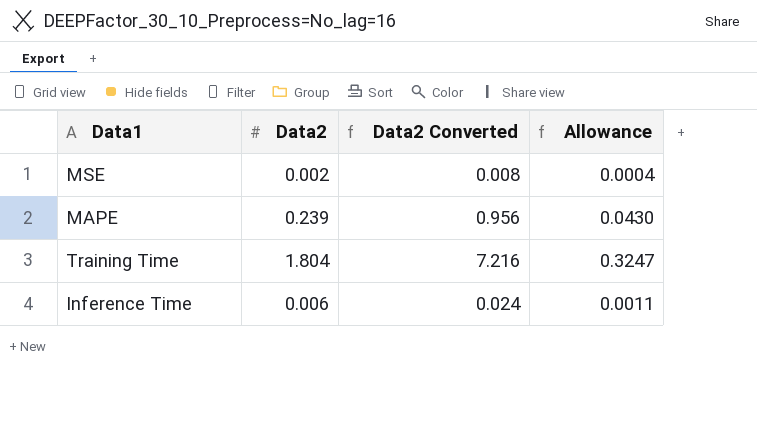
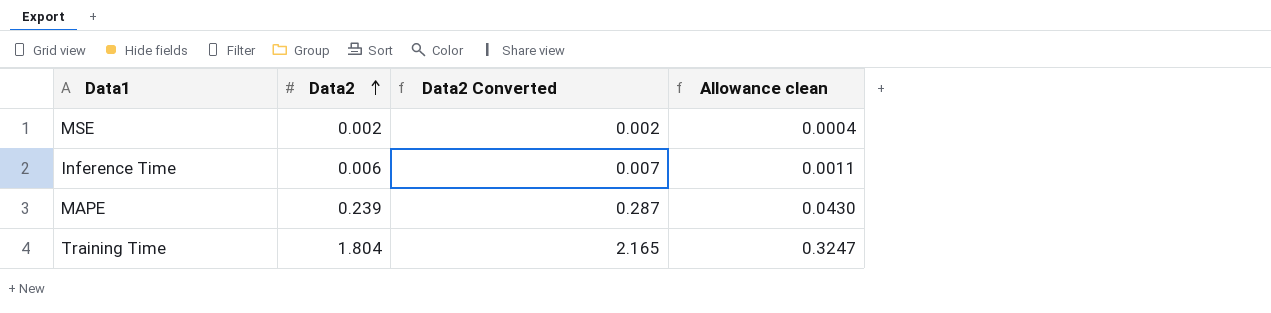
row order: none -> Data2 ascending
column Data2 Converted | formula: [Data2] * 4 -> [Data2] * 1.2
column name: Allowance -> Allowance clean

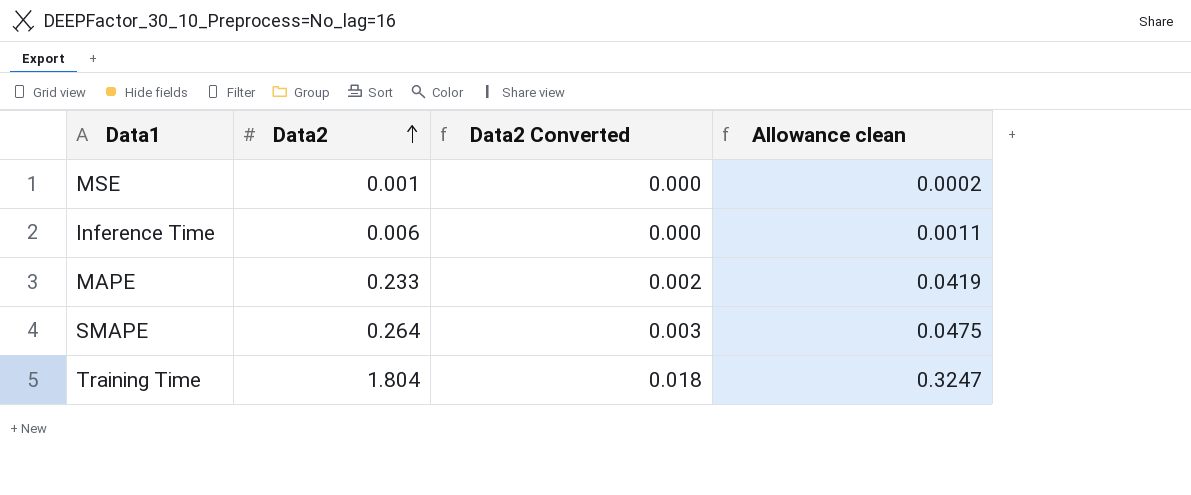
column Data2 Converted | formula: [Data2] * 1.2 -> [Data2] * 0.01
MSE | Data2: 0.002 -> 0.001
MSE | Allowance clean: 0.0004 -> 0.0002
MAPE | Data2: 0.239 -> 0.233
MAPE | Allowance clean: 0.0430 -> 0.0419
row SMAPE: none -> 0.264 | 0.003 | 0.0475

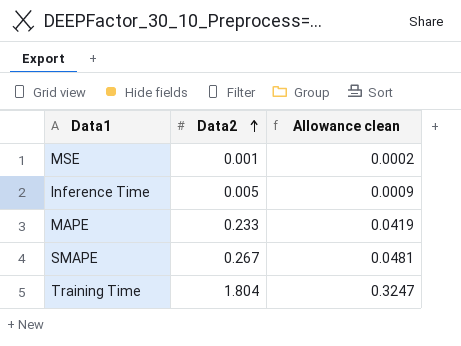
column Data2 Converted | formula: [Data2] * 0.01 -> none
Inference Time | Data2: 0.006 -> 0.005
Inference Time | Allowance clean: 0.0011 -> 0.0009
SMAPE | Data2: 0.264 -> 0.267
SMAPE | Allowance clean: 0.0475 -> 0.0481

